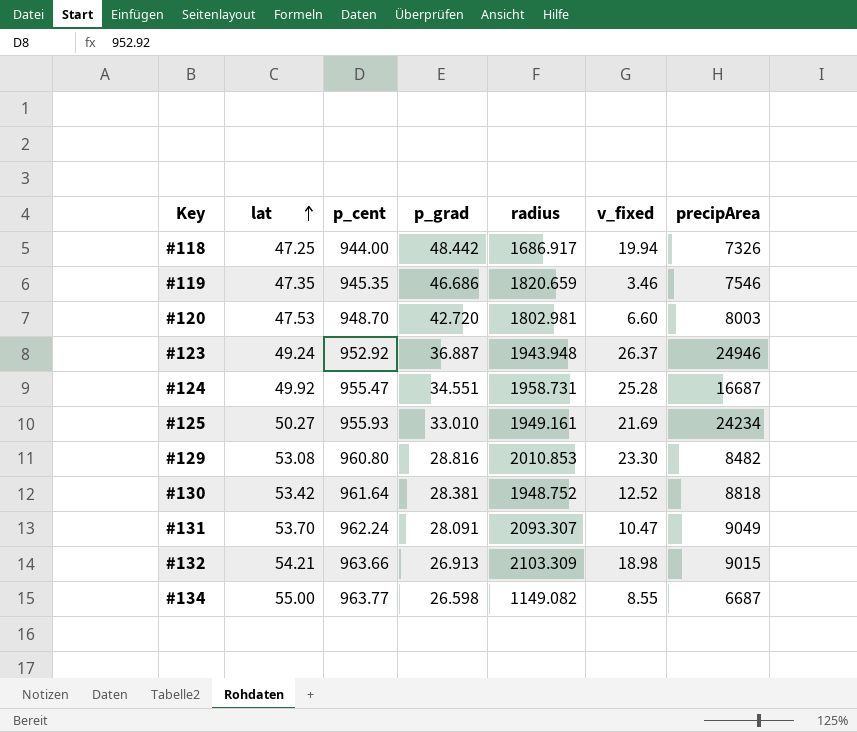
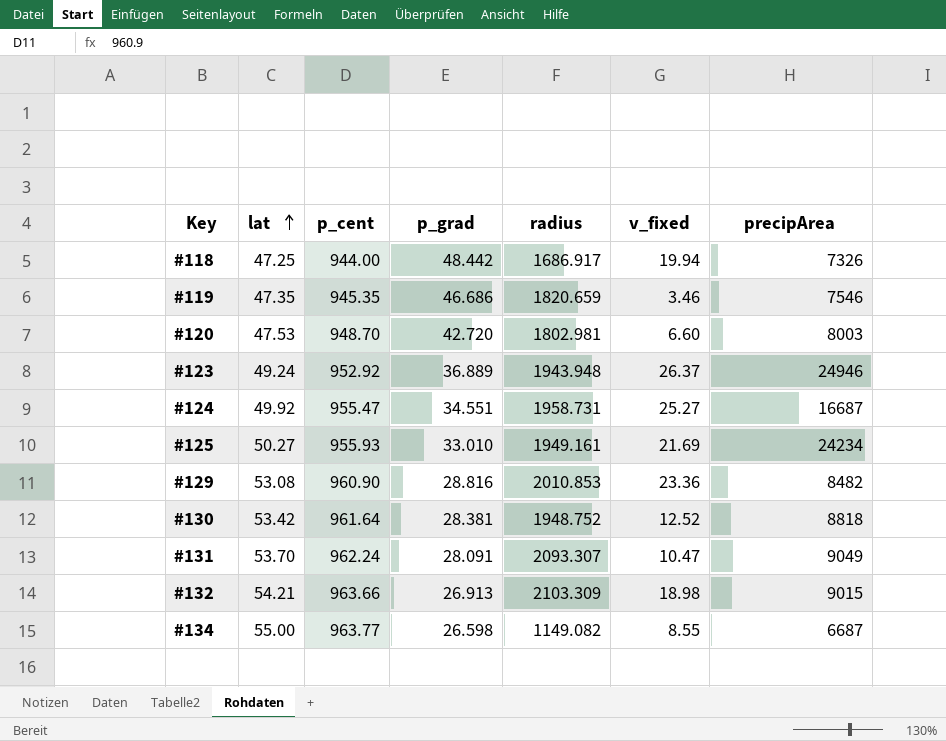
#123 | p_grad: 36.887 -> 36.889
#124 | v_fixed: 25.28 -> 25.27
#129 | p_cent: 960.80 -> 960.90
#129 | v_fixed: 23.30 -> 23.36

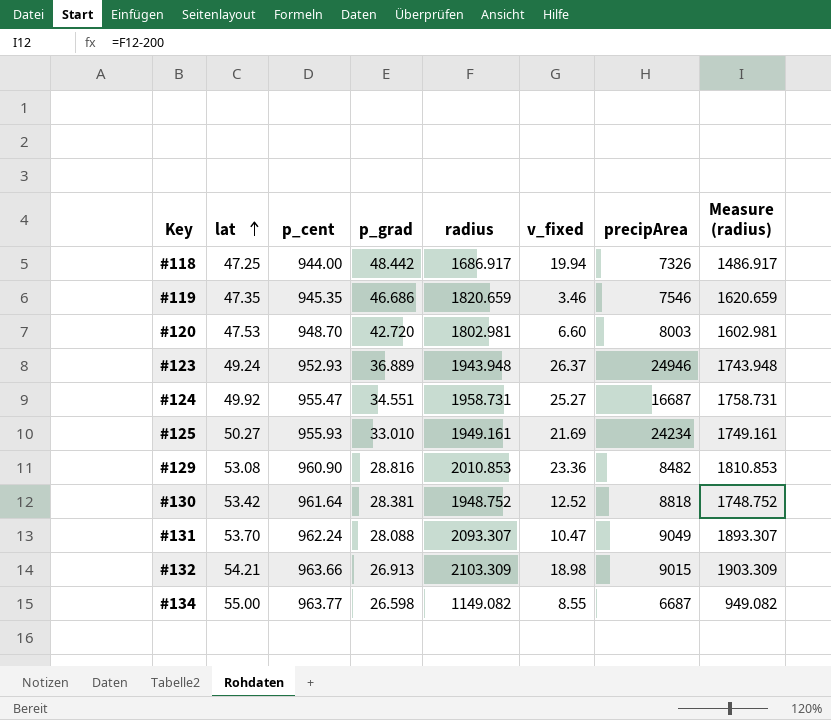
column Measure (radius) | formula: none -> [radius] - 200
#123 | p_cent: 952.92 -> 952.93
#131 | p_grad: 28.091 -> 28.088

